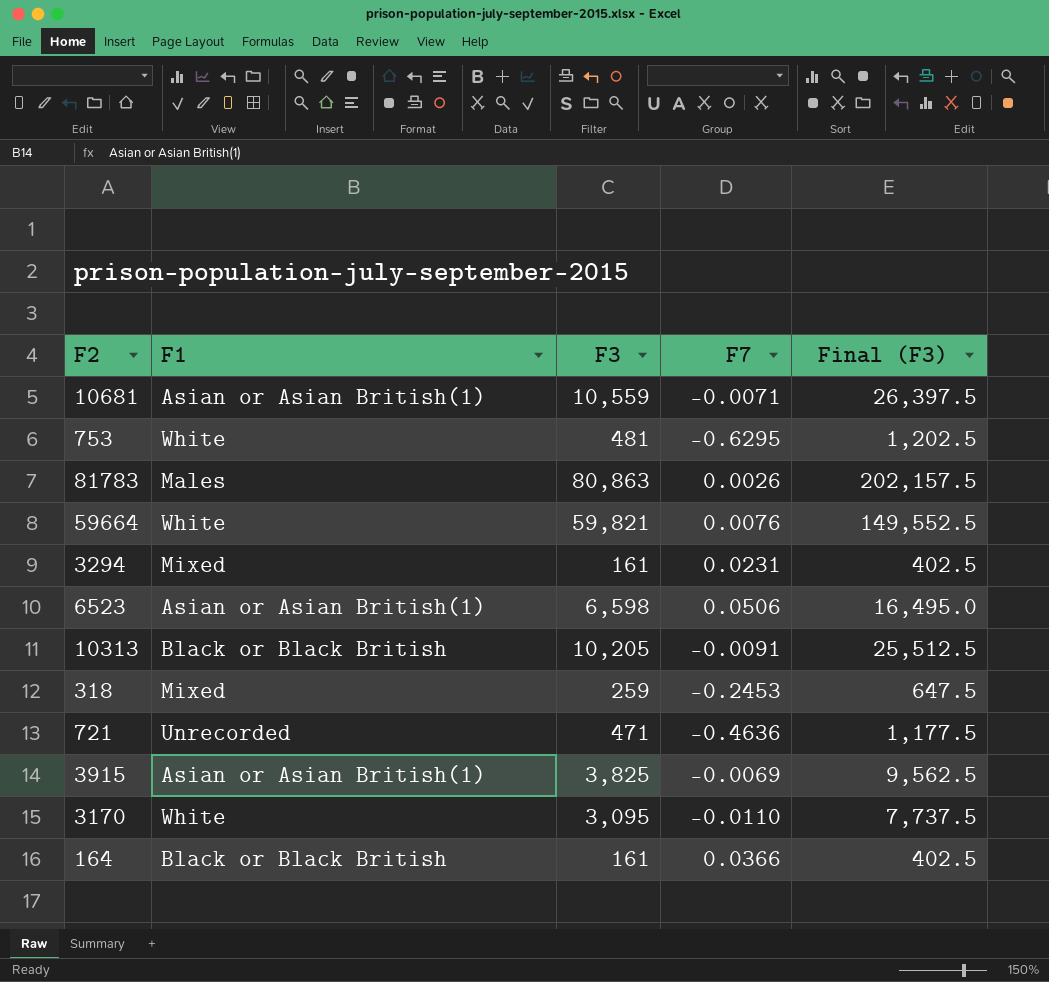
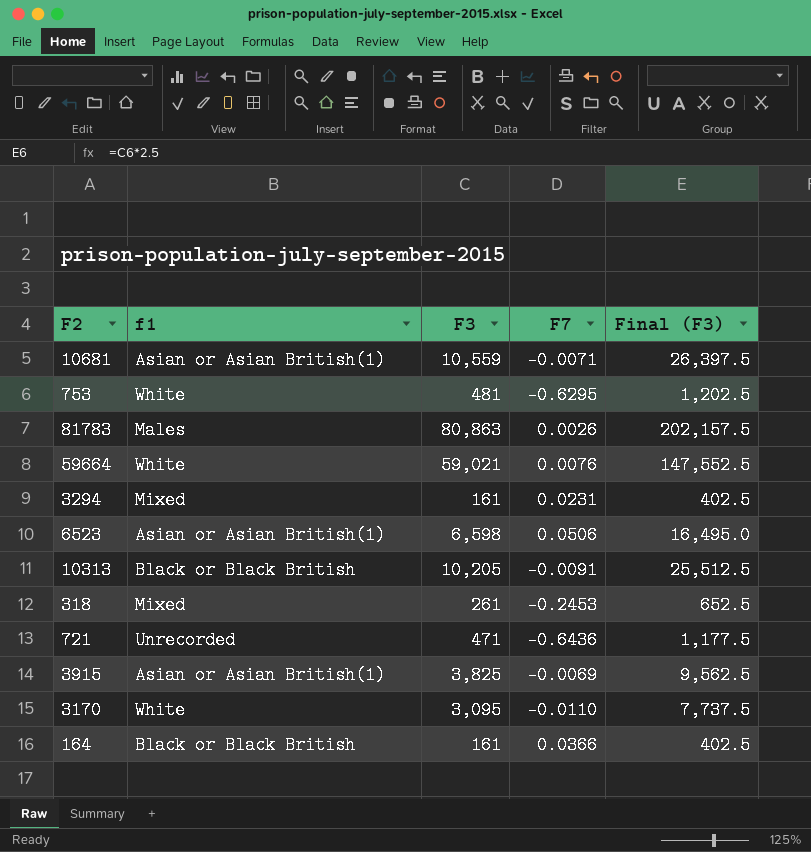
column name: F1 -> f1
59664 | F3: 59,821 -> 59,021
59664 | Final (F3): 149,552.5 -> 147,552.5
318 | F3: 259 -> 261
318 | Final (F3): 647.5 -> 652.5
721 | F7: -0.4636 -> -0.6436

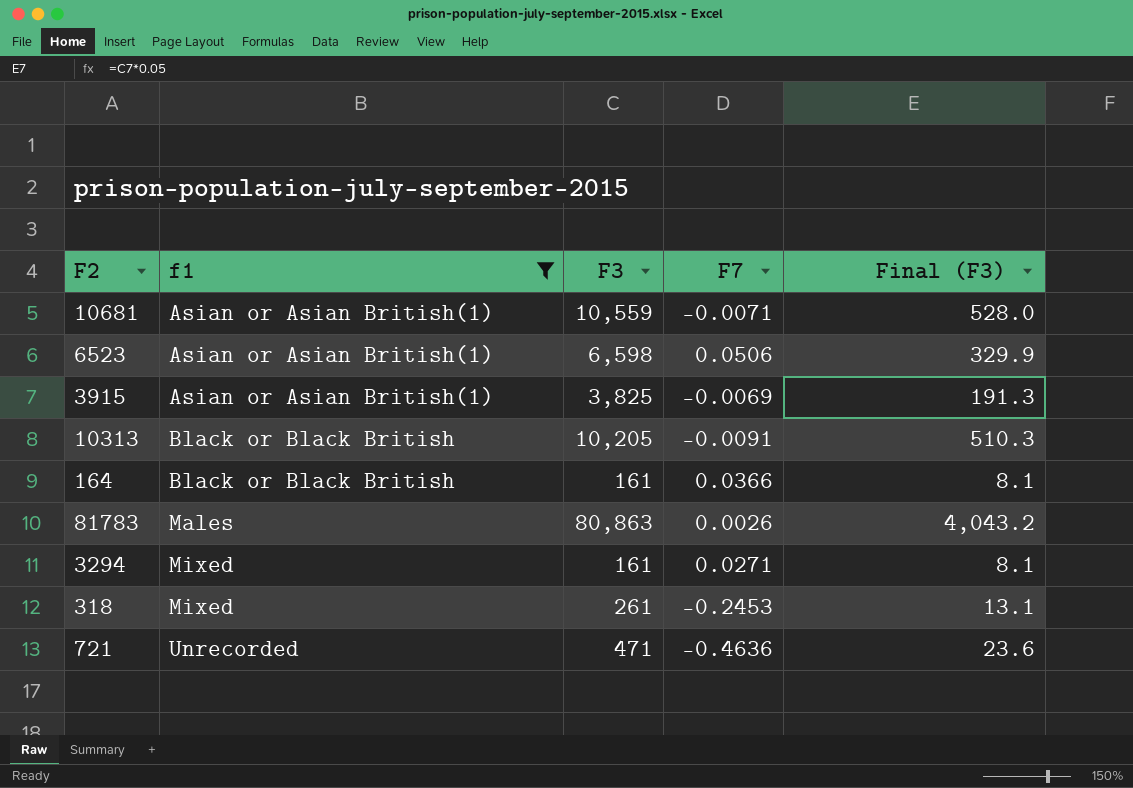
filter: none -> f1 != White
row order: none -> f1 ascending
column Final (F3) | formula: [F3] * 2.5 -> [F3] * 0.05
3294 | F7: 0.0231 -> 0.0271
721 | F7: -0.6436 -> -0.4636

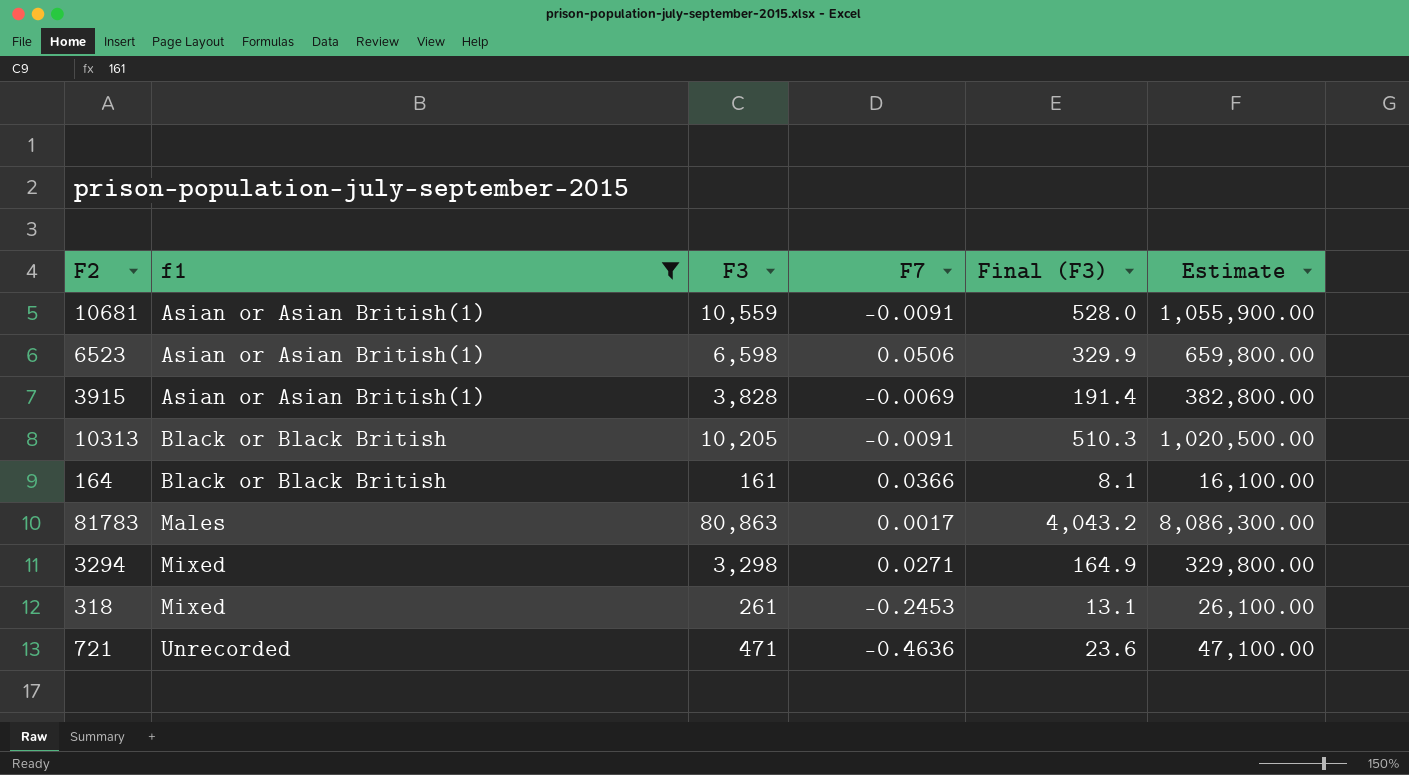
column Estimate | formula: none -> [F3] * 100
10681 | F7: -0.0071 -> -0.0091
3915 | F3: 3,825 -> 3,828
3915 | Final (F3): 191.3 -> 191.4
81783 | F7: 0.0026 -> 0.0017
3294 | F3: 161 -> 3,298
3294 | Final (F3): 8.1 -> 164.9

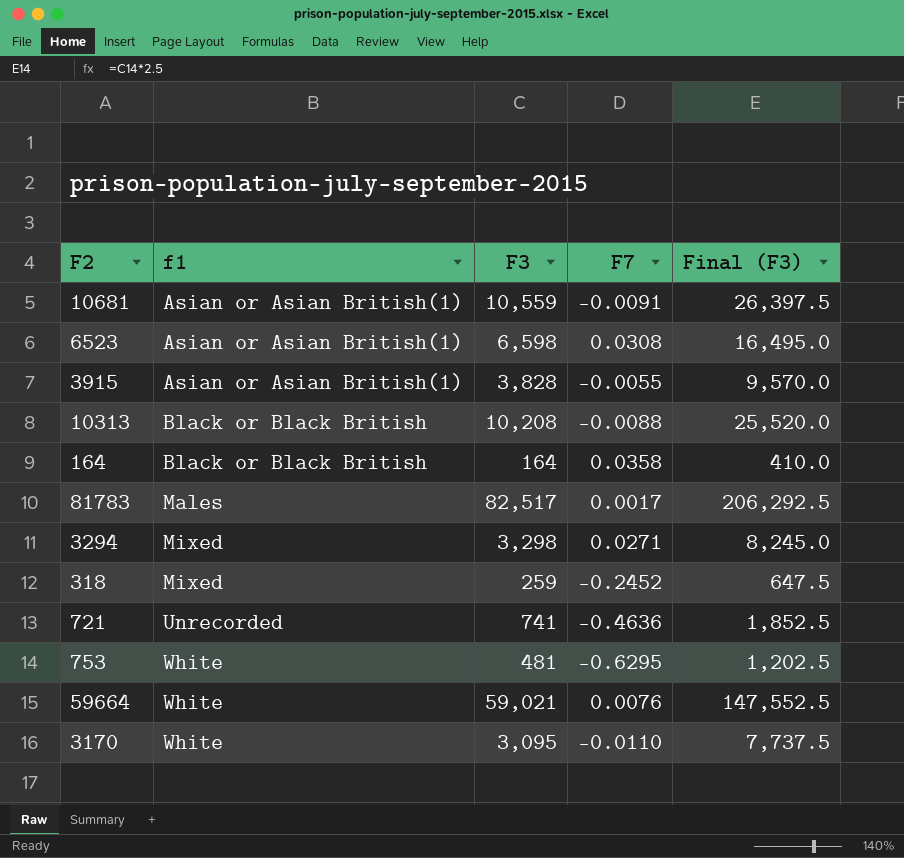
filter: f1 != White -> none
column Estimate | formula: [F3] * 100 -> none
column Final (F3) | formula: [F3] * 0.05 -> [F3] * 2.5
6523 | F7: 0.0506 -> 0.0308
3915 | F7: -0.0069 -> -0.0055
10313 | F3: 10,205 -> 10,208
10313 | F7: -0.0091 -> -0.0088
164 | F3: 161 -> 164
164 | F7: 0.0366 -> 0.0358
81783 | F3: 80,863 -> 82,517
318 | F3: 261 -> 259
318 | F7: -0.2453 -> -0.2452
721 | F3: 471 -> 741

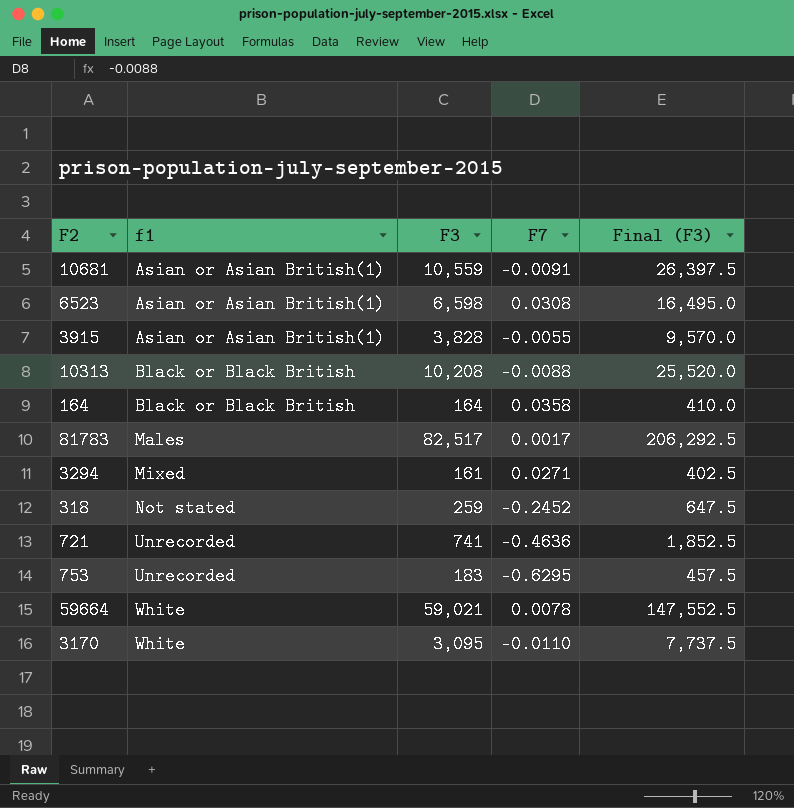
3294 | F3: 3,298 -> 161
3294 | Final (F3): 8,245.0 -> 402.5
318 | f1: Mixed -> Not stated
753 | f1: White -> Unrecorded
753 | F3: 481 -> 183
753 | Final (F3): 1,202.5 -> 457.5
59664 | F7: 0.0076 -> 0.0078

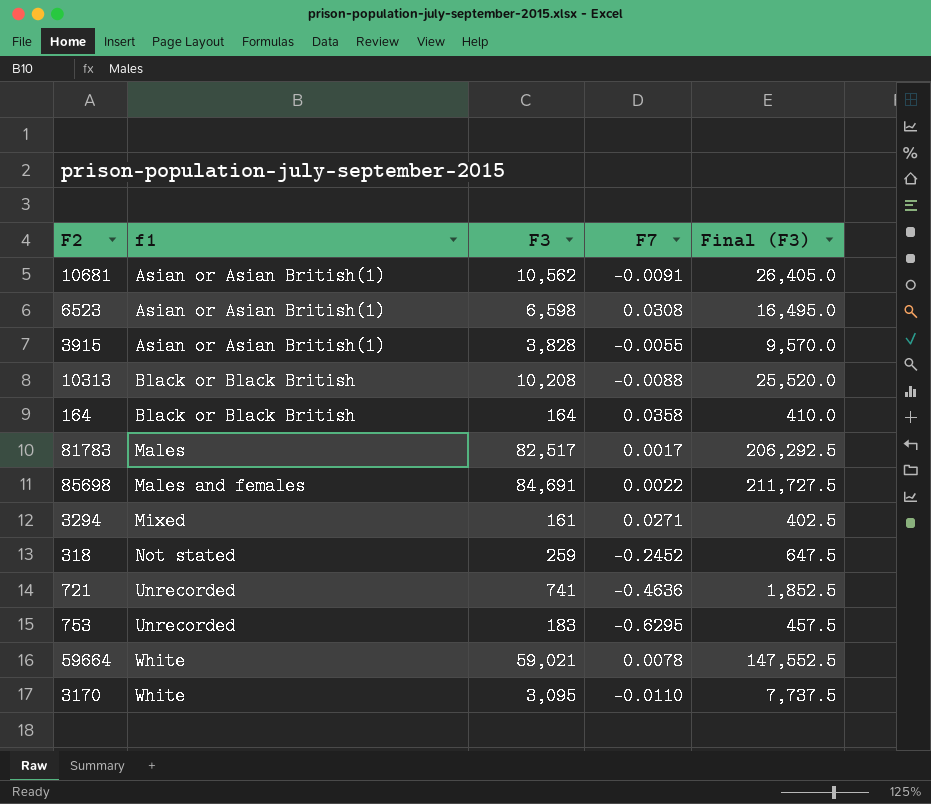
10681 | F3: 10,559 -> 10,562
10681 | Final (F3): 26,397.5 -> 26,405.0
row 85698: none -> Males and females | 84,691 | 0.0022 | 211,727.5

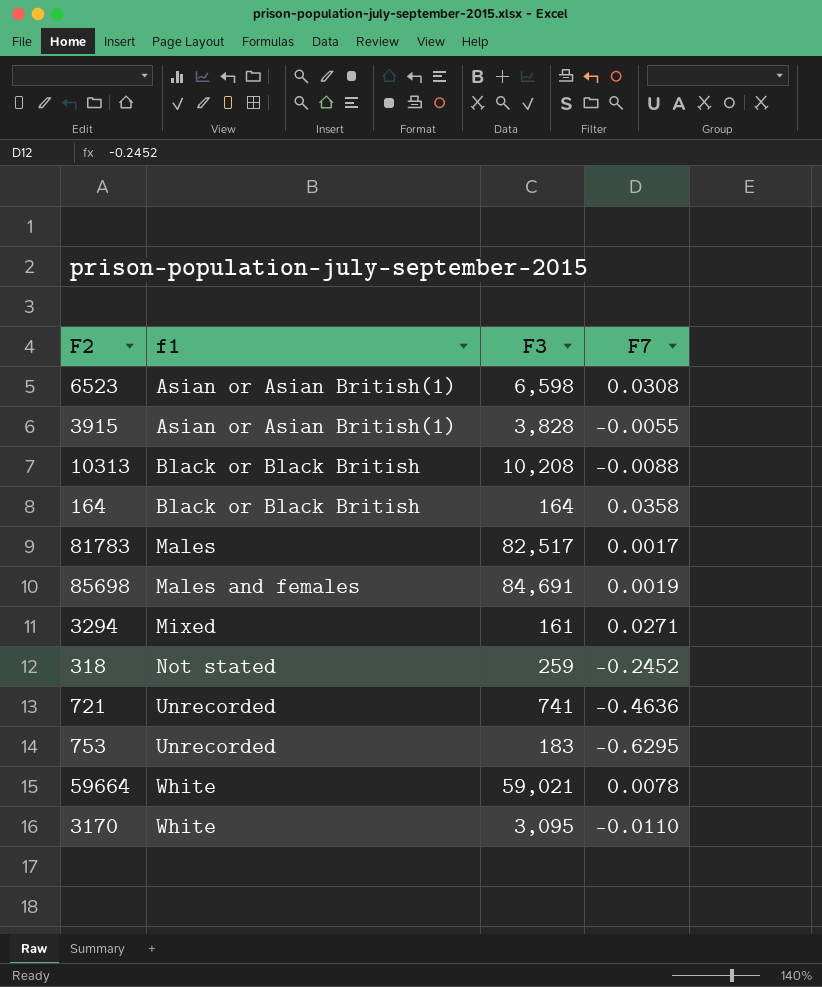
column Final (F3) | formula: [F3] * 2.5 -> none
row 10681: Asian or Asian British(1) | 10,562 | -0.0091 | 26,405.0 -> none
85698 | F7: 0.0022 -> 0.0019

